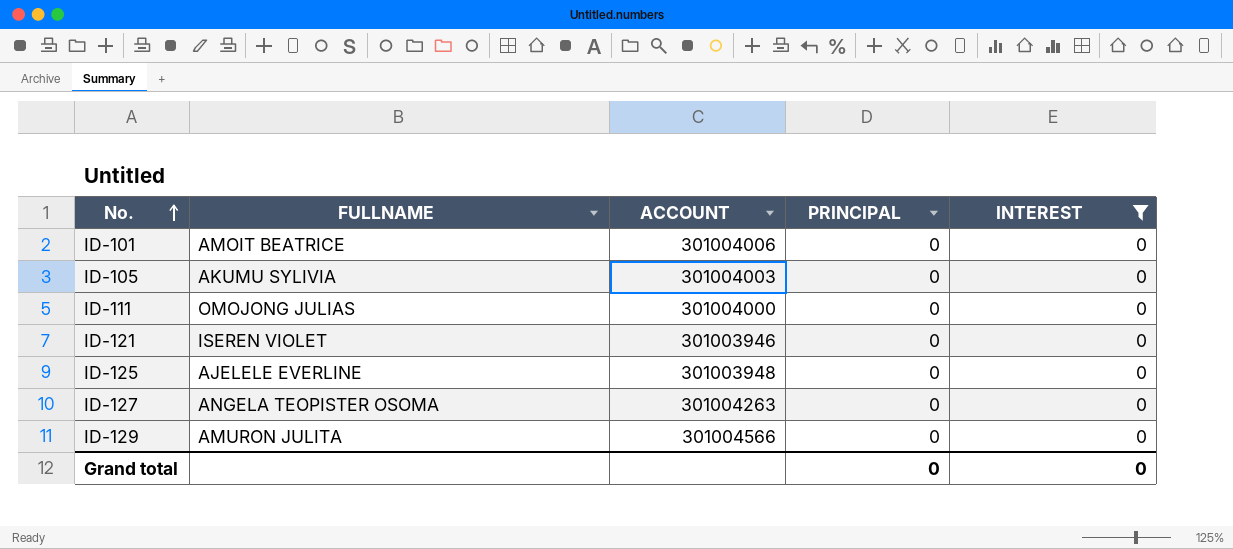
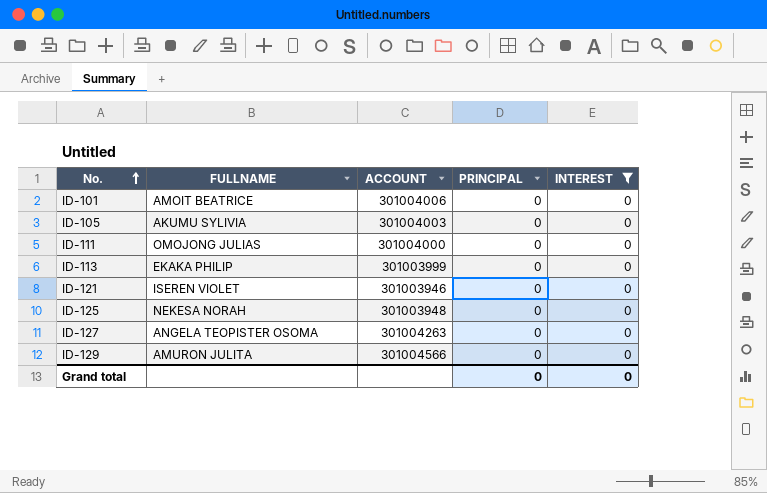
row ID-113: none -> EKAKA PHILIP | 301003999 | 0 | 0
ID-125 | FULLNAME: AJELELE EVERLINE -> NEKESA NORAH

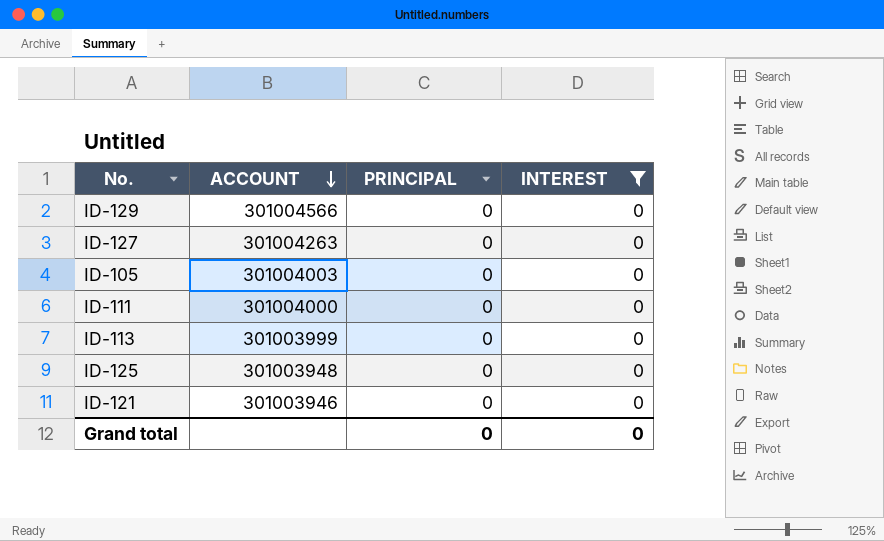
row order: No. ascending -> ACCOUNT descending
column FULLNAME | position: 2 -> none
row ID-101: AMOIT BEATRICE | 301004006 | 0 | 0 -> none

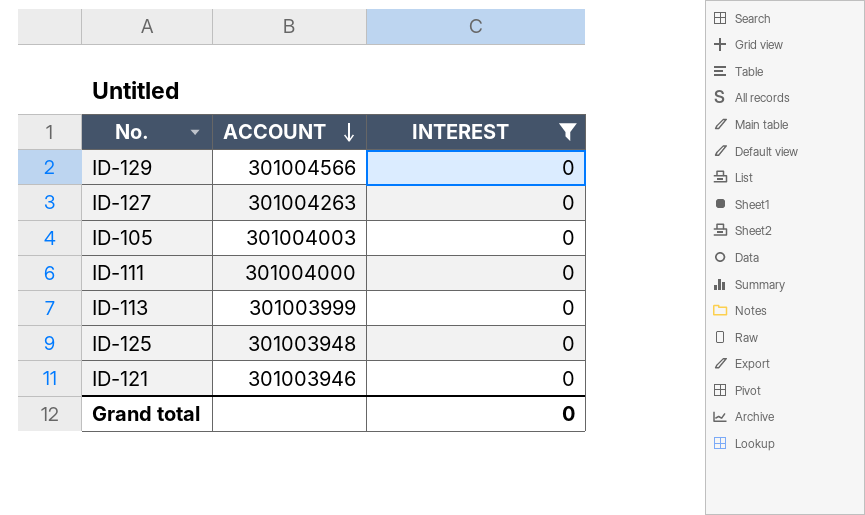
column PRINCIPAL | position: 3 -> none

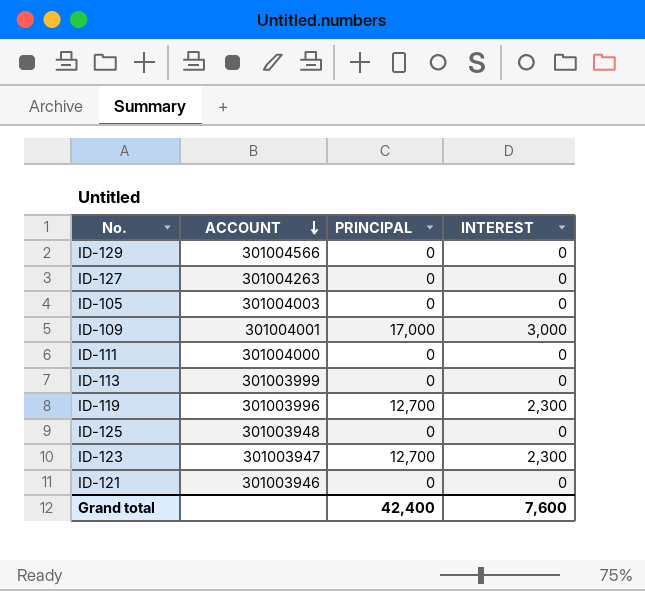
filter: INTEREST = 0 -> none
column PRINCIPAL | position: none -> 3
Grand total | INTEREST: 0 -> 7,600

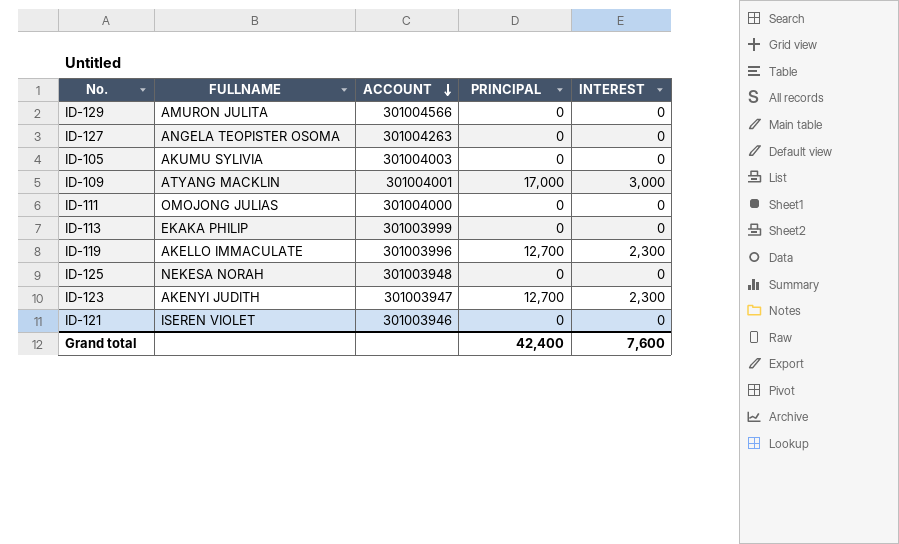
column FULLNAME | position: none -> 2

